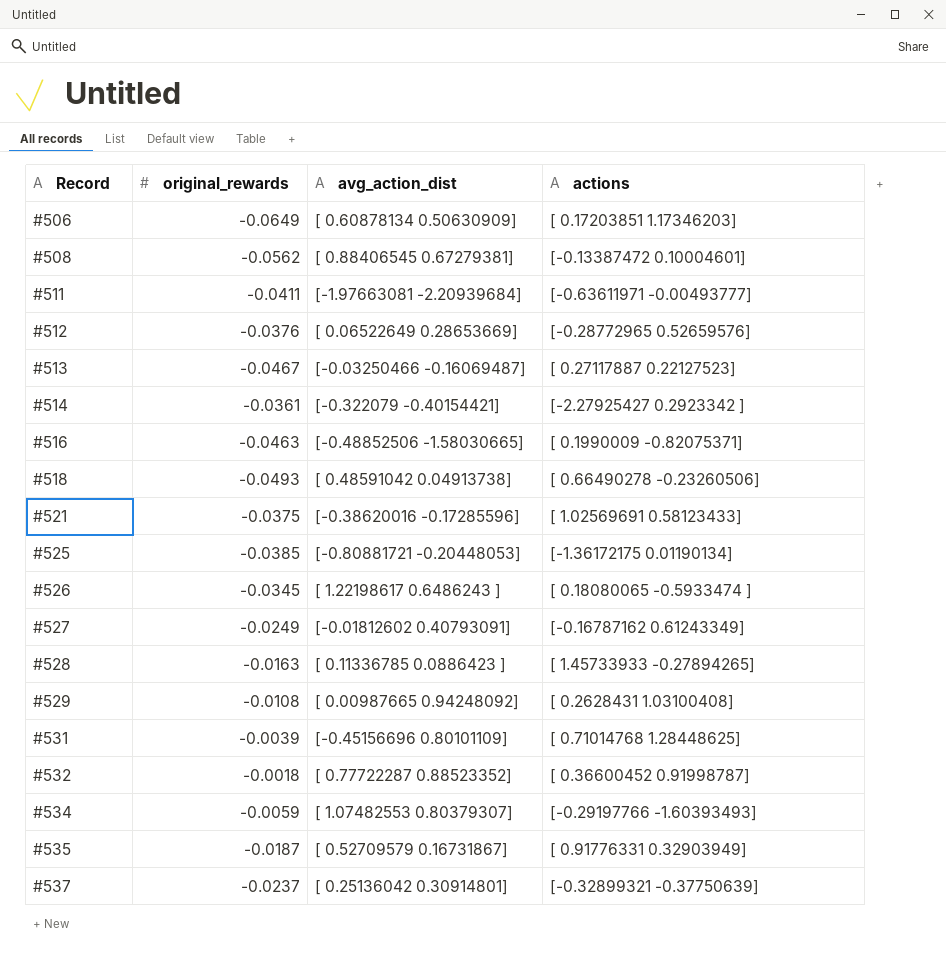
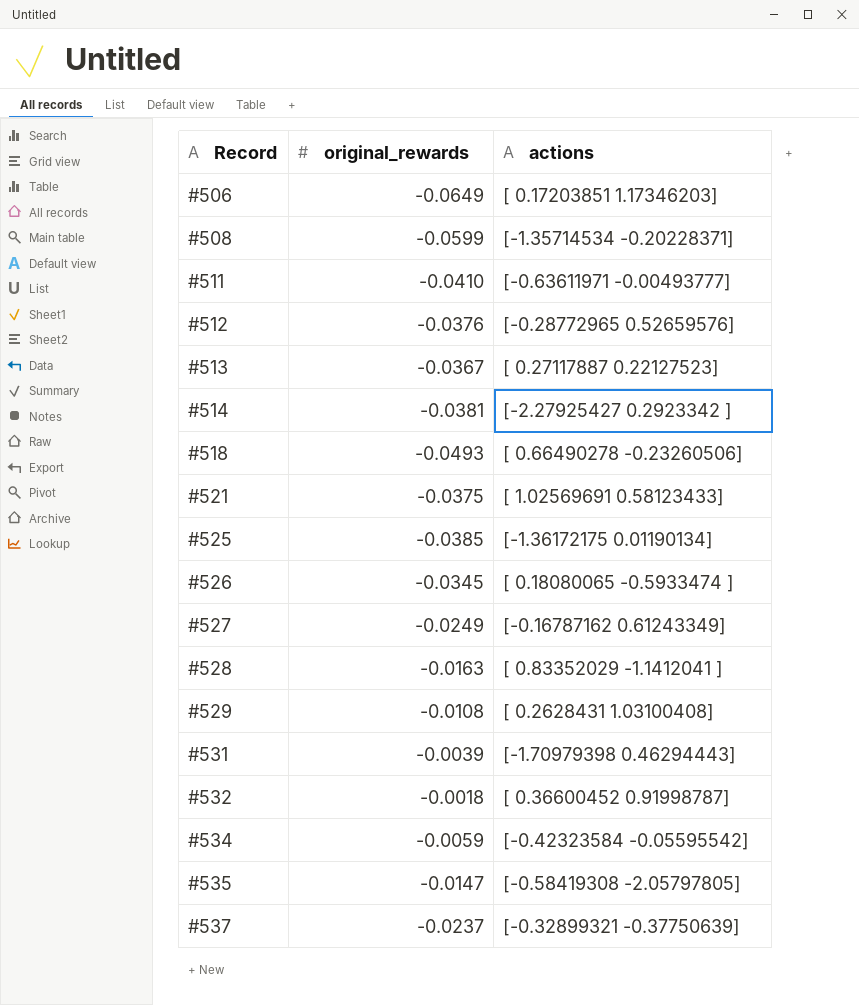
column avg_action_dist | position: 3 -> none
row #516: -0.0463 | [-0.48852506 -1.58030665] | [ 0.1990009 -0.82075371] -> none
#508 | original_rewards: -0.0562 -> -0.0599
#508 | actions: [-0.13387472 0.10004601] -> [-1.35714534 -0.20228371]
#511 | original_rewards: -0.0411 -> -0.0410
#513 | original_rewards: -0.0467 -> -0.0367
#514 | original_rewards: -0.0361 -> -0.0381
#528 | actions: [ 1.45733933 -0.27894265] -> [ 0.83352029 -1.1412041 ]
#531 | actions: [ 0.71014768 1.28448625] -> [-1.70979398 0.46294443]
#534 | actions: [-0.29197766 -1.60393493] -> [-0.42323584 -0.05595542]
#535 | original_rewards: -0.0187 -> -0.0147
#535 | actions: [ 0.91776331 0.32903949] -> [-0.58419308 -2.05797805]

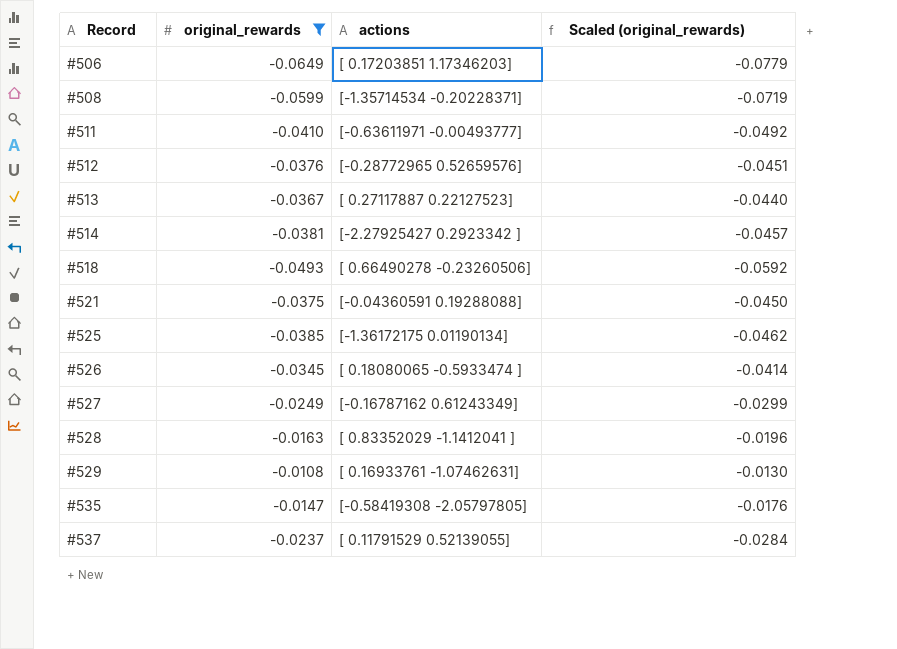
filter: none -> original_rewards <= -0.0108
column Scaled (original_rewards) | formula: none -> [original_rewards] * 1.2
#521 | actions: [ 1.02569691 0.58123433] -> [-0.04360591 0.19288088]
#529 | actions: [ 0.2628431 1.03100408] -> [ 0.16933761 -1.07462631]
#537 | actions: [-0.32899321 -0.37750639] -> [ 0.11791529 0.52139055]

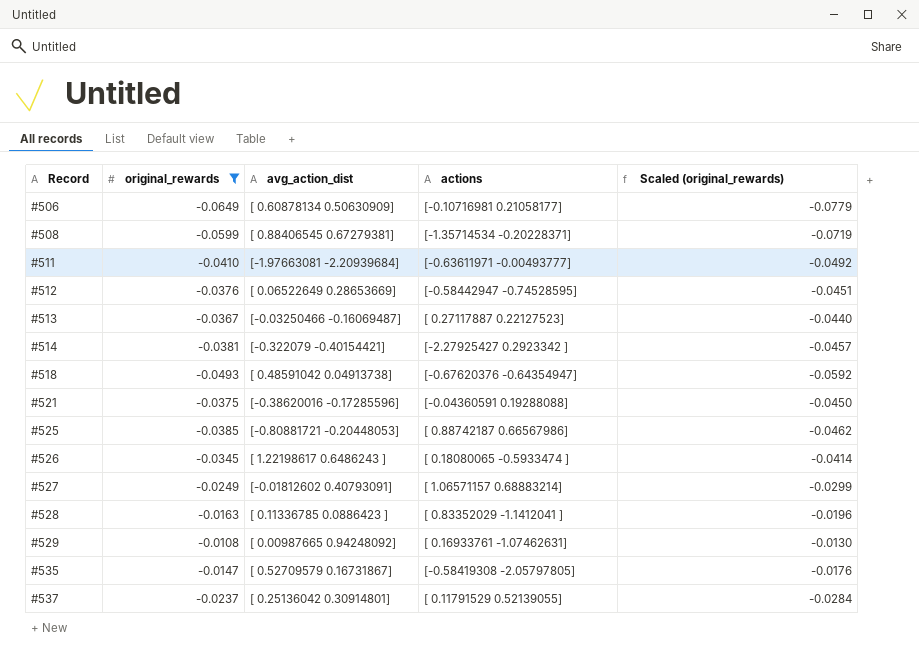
column avg_action_dist | position: none -> 3
#506 | actions: [ 0.17203851 1.17346203] -> [-0.10716981 0.21058177]
#512 | actions: [-0.28772965 0.52659576] -> [-0.58442947 -0.74528595]
#518 | actions: [ 0.66490278 -0.23260506] -> [-0.67620376 -0.64354947]
#525 | actions: [-1.36172175 0.01190134] -> [ 0.88742187 0.66567986]
#527 | actions: [-0.16787162 0.61243349] -> [ 1.06571157 0.68883214]

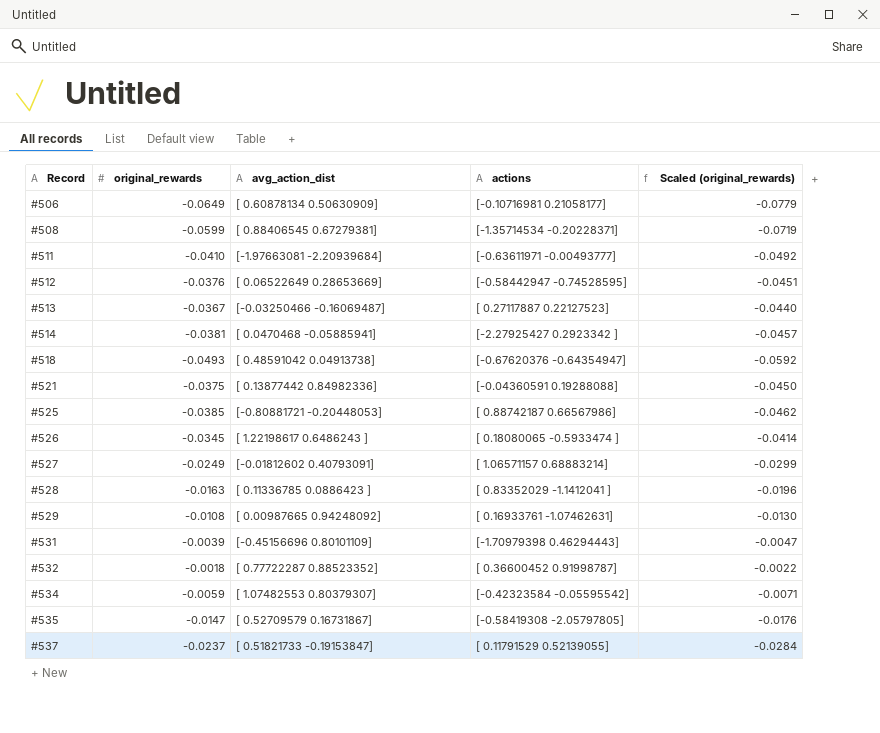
filter: original_rewards <= -0.0108 -> none
#514 | avg_action_dist: [-0.322079 -0.40154421] -> [ 0.0470468 -0.05885941]
#521 | avg_action_dist: [-0.38620016 -0.17285596] -> [ 0.13877442 0.84982336]
#537 | avg_action_dist: [ 0.25136042 0.30914801] -> [ 0.51821733 -0.19153847]

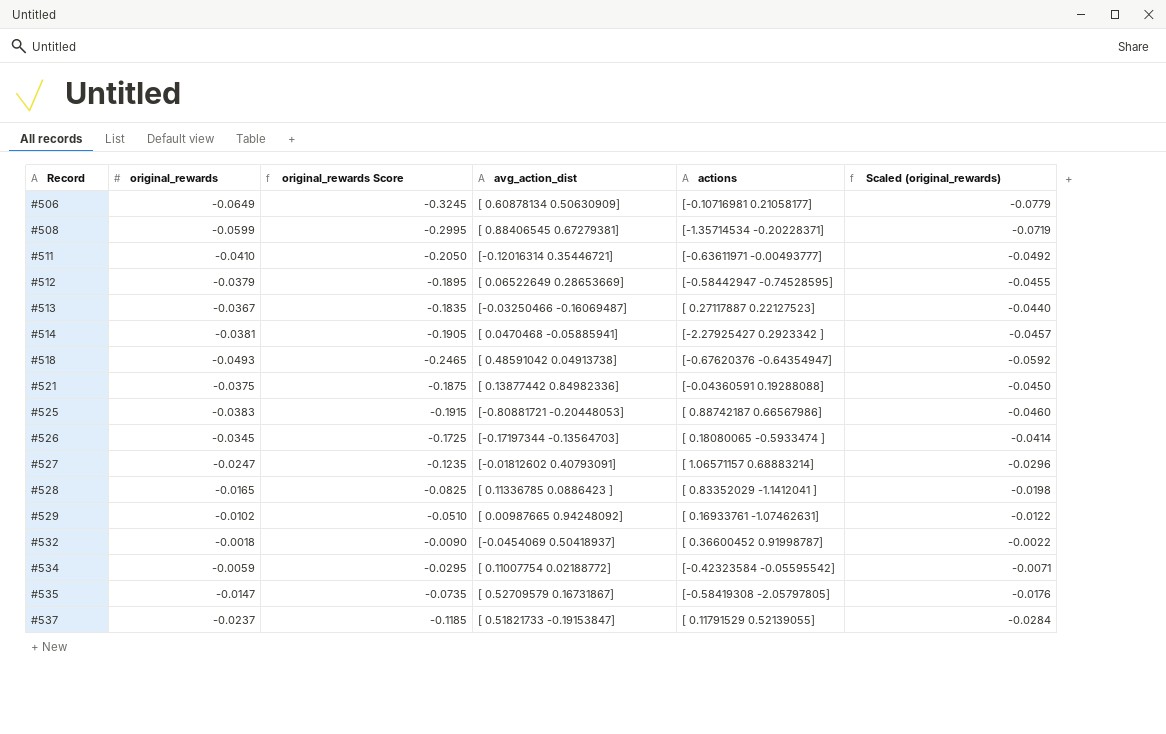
column original_rewards Score | formula: none -> [original_rewards] * 5
row #531: -0.0039 | [-0.45156696 0.80101109] | [-1.70979398 0.46294443] | -0.0047 -> none
#511 | avg_action_dist: [-1.97663081 -2.20939684] -> [-0.12016314 0.35446721]
#512 | original_rewards: -0.0376 -> -0.0379
#512 | Scaled (original_rewards): -0.0451 -> -0.0455
#525 | original_rewards: -0.0385 -> -0.0383
#525 | Scaled (original_rewards): -0.0462 -> -0.0460
#526 | avg_action_dist: [ 1.22198617 0.6486243 ] -> [-0.17197344 -0.13564703]
#527 | original_rewards: -0.0249 -> -0.0247
#527 | Scaled (original_rewards): -0.0299 -> -0.0296
#528 | original_rewards: -0.0163 -> -0.0165
#528 | Scaled (original_rewards): -0.0196 -> -0.0198
#529 | original_rewards: -0.0108 -> -0.0102
#529 | Scaled (original_rewards): -0.0130 -> -0.0122
#532 | avg_action_dist: [ 0.77722287 0.88523352] -> [-0.0454069 0.50418937]
#534 | avg_action_dist: [ 1.07482553 0.80379307] -> [ 0.11007754 0.02188772]

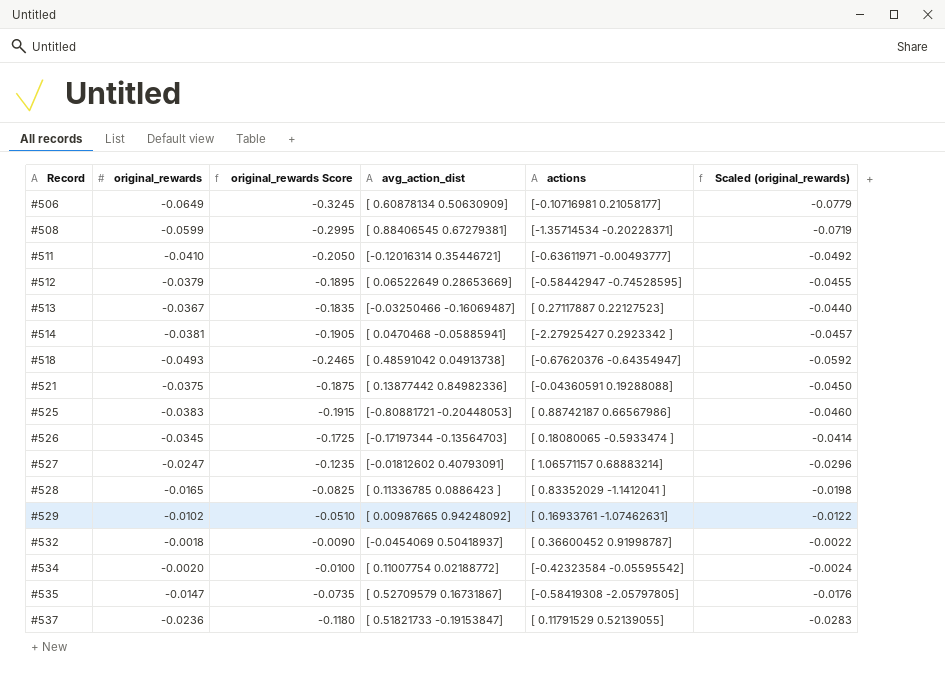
#534 | original_rewards: -0.0059 -> -0.0020
#534 | original_rewards Score: -0.0295 -> -0.0100
#534 | Scaled (original_rewards): -0.0071 -> -0.0024
#537 | original_rewards: -0.0237 -> -0.0236
#537 | original_rewards Score: -0.1185 -> -0.1180
#537 | Scaled (original_rewards): -0.0284 -> -0.0283

